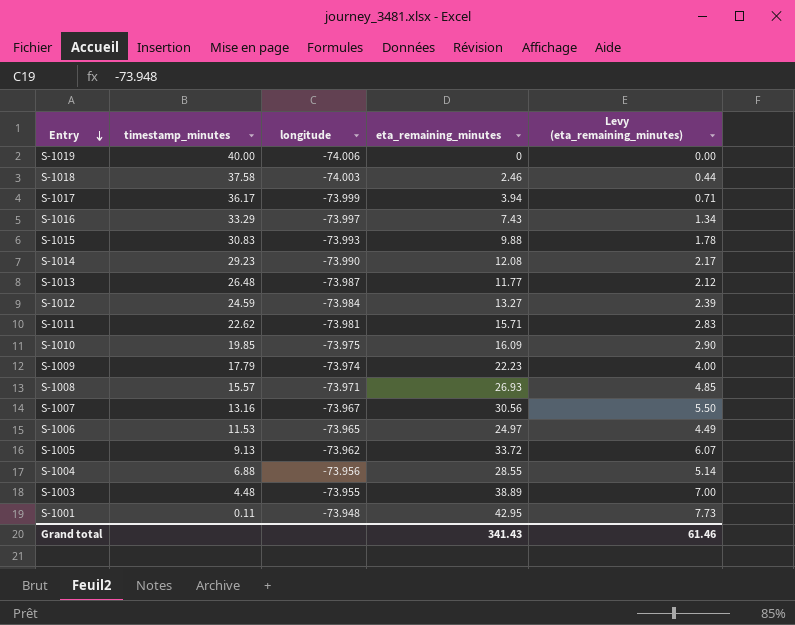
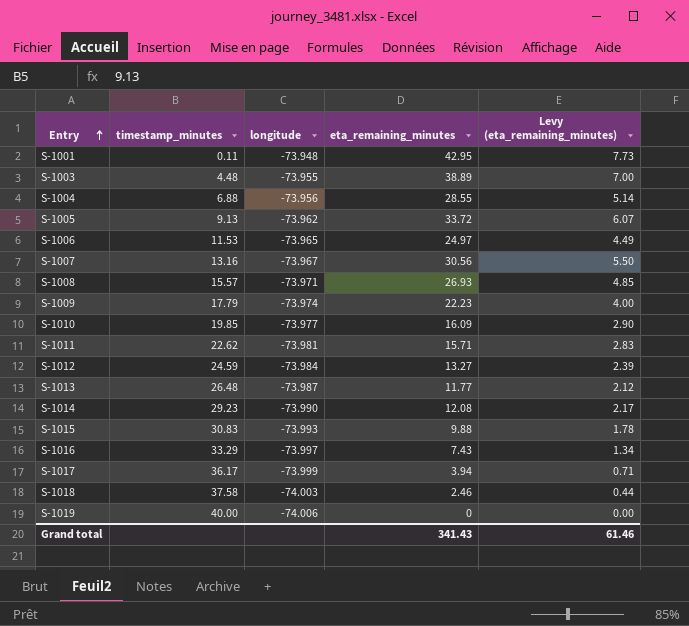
row order: Entry descending -> Entry ascending
S-1010 | longitude: -73.975 -> -73.977

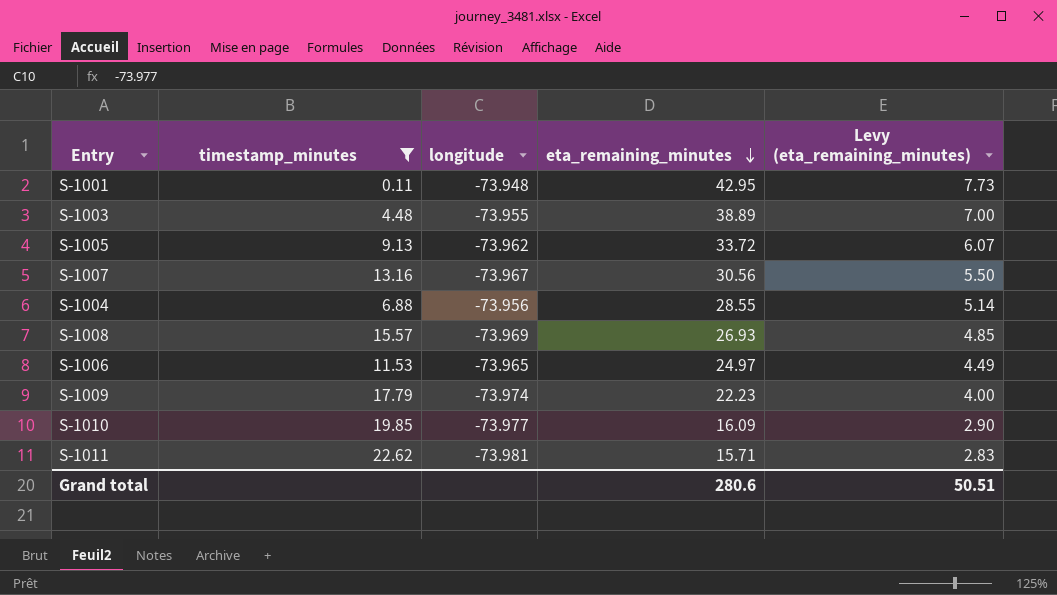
filter: none -> timestamp_minutes <= 22.62
row order: Entry ascending -> eta_remaining_minutes descending
S-1008 | longitude: -73.971 -> -73.969
Grand total | eta_remaining_minutes: 341.43 -> 280.6
Grand total | Levy (eta_remaining_minutes): 61.46 -> 50.51

